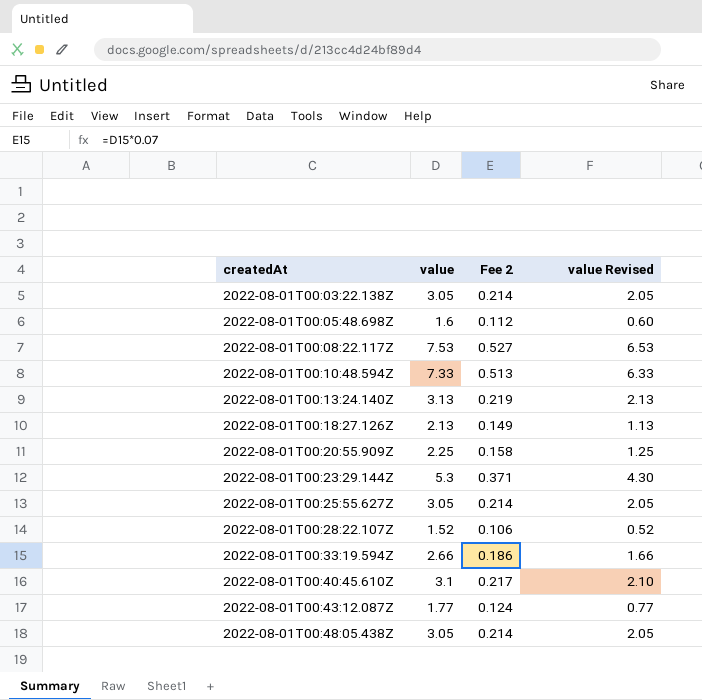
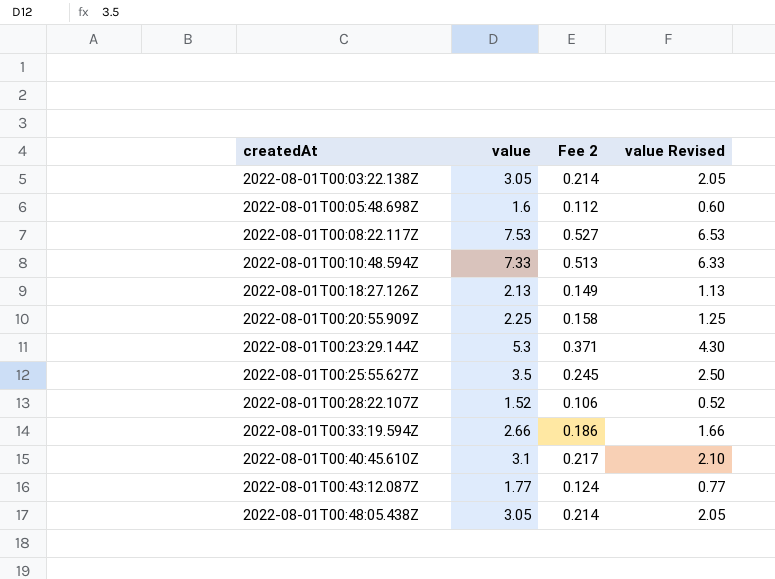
row 2022-08-01T00:13:24.140Z: 3.13 | 0.219 | 2.13 -> none
2022-08-01T00:25:55.627Z | value: 3.05 -> 3.5
2022-08-01T00:25:55.627Z | Fee 2: 0.214 -> 0.245
2022-08-01T00:25:55.627Z | value Revised: 2.05 -> 2.50

